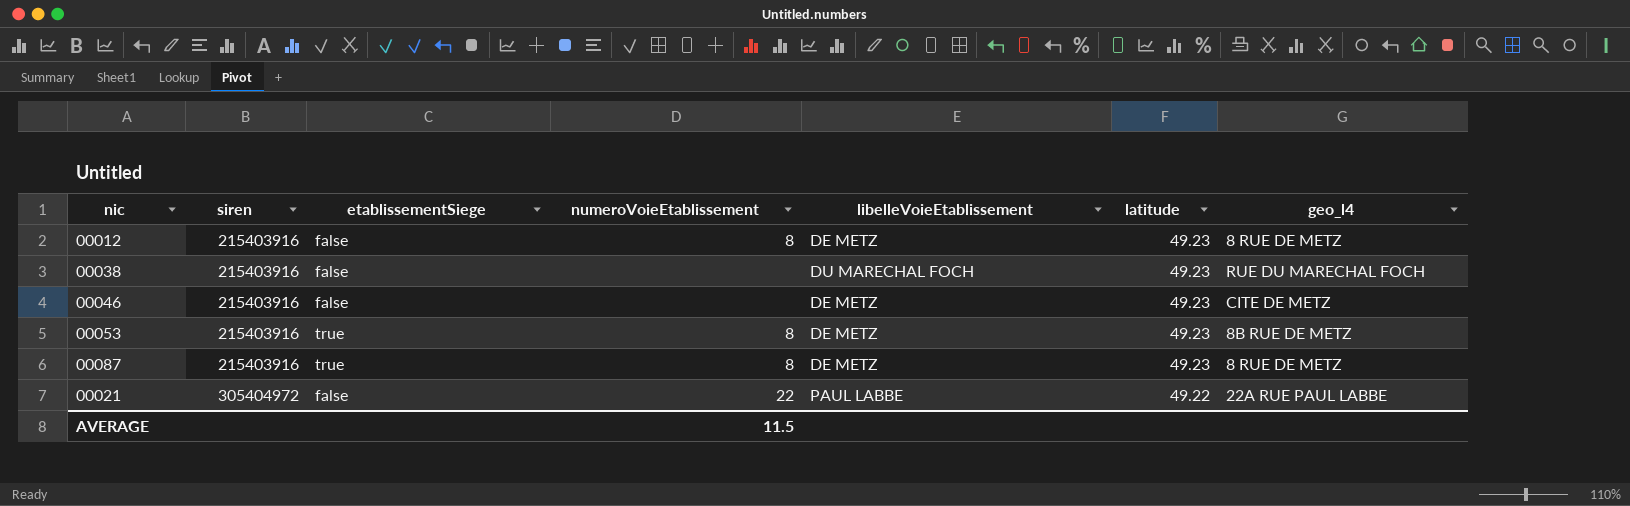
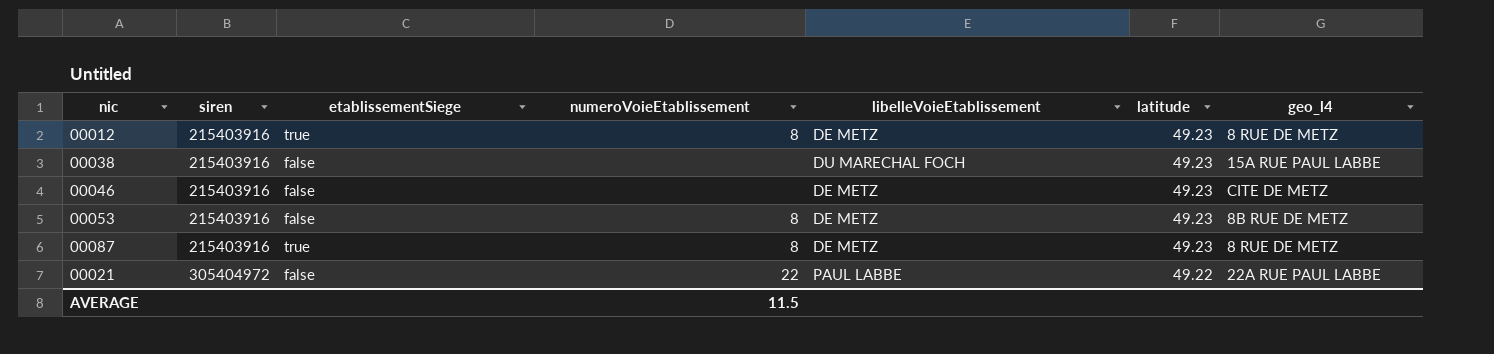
00012 | etablissementSiege: false -> true
00038 | geo_l4: RUE DU MARECHAL FOCH -> 15A RUE PAUL LABBE
00053 | etablissementSiege: true -> false

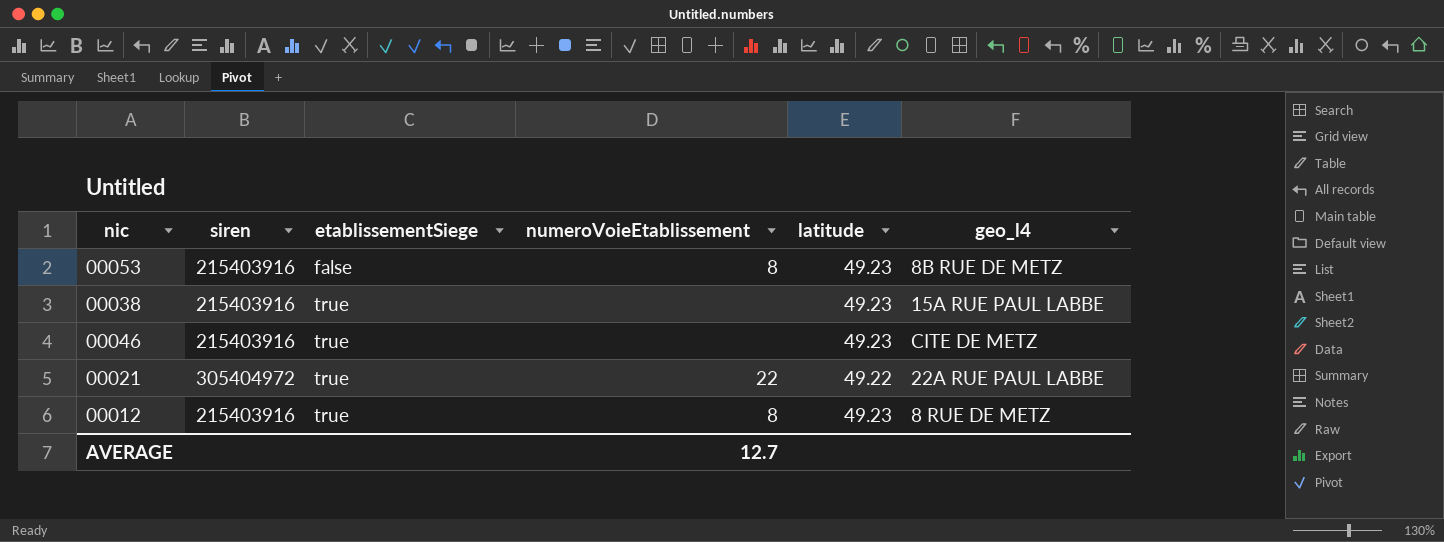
row order: siren ascending -> etablissementSiege ascending
column libelleVoieEtablissement | position: 5 -> none
row 00087: 215403916 | true | 8 | DE METZ | 49.23 | 8 RUE DE METZ -> none
00038 | etablissementSiege: false -> true
00046 | etablissementSiege: false -> true
00021 | etablissementSiege: false -> true
AVERAGE | numeroVoieEtablissement: 11.5 -> 12.7

